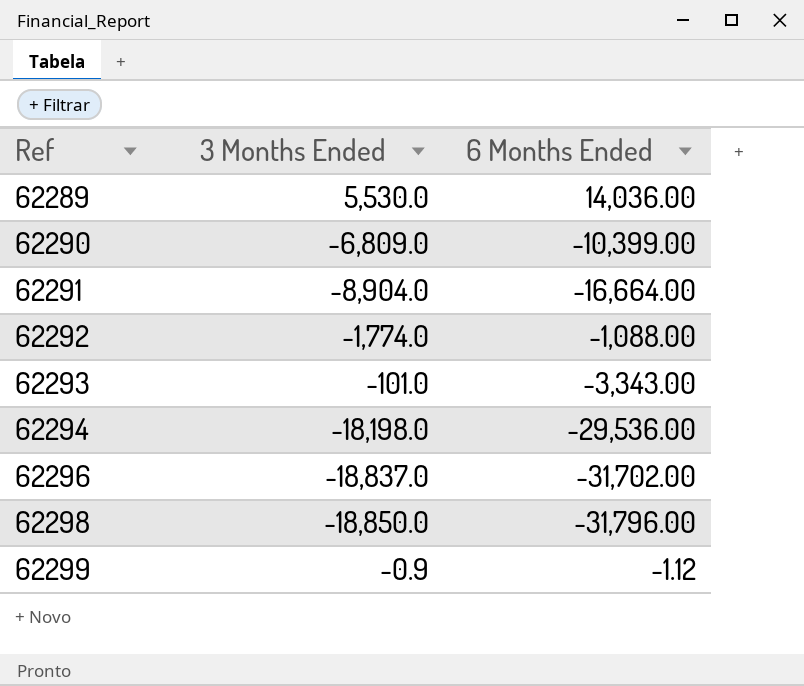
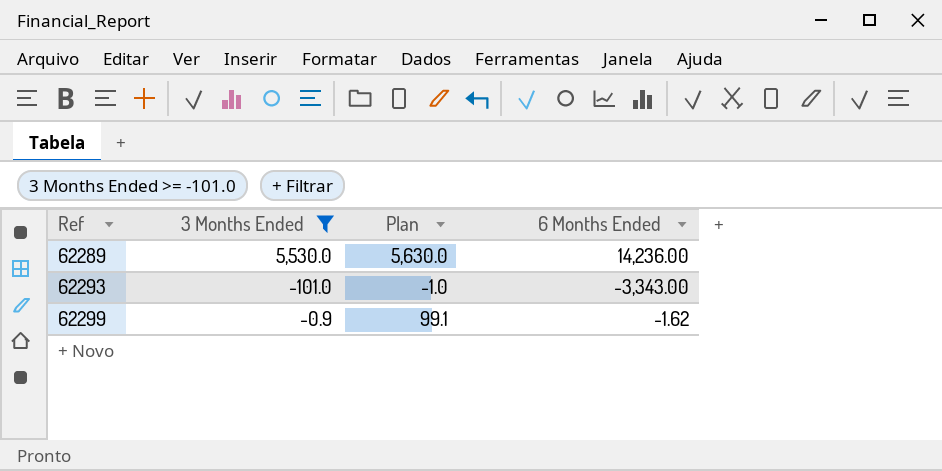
filter: none -> 3 Months Ended >= -101.0
column Plan | formula: none -> [3 Months Ended] + 100
62289 | 6 Months Ended: 14,036.00 -> 14,236.00
62299 | 6 Months Ended: -1.12 -> -1.62

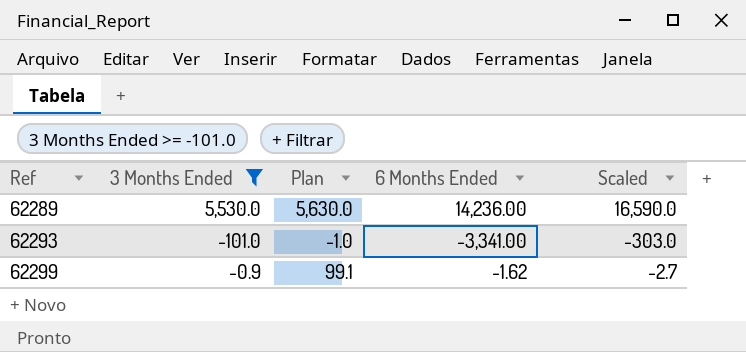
column Scaled | formula: none -> [3 Months Ended] * 3
62293 | 6 Months Ended: -3,343.00 -> -3,341.00

